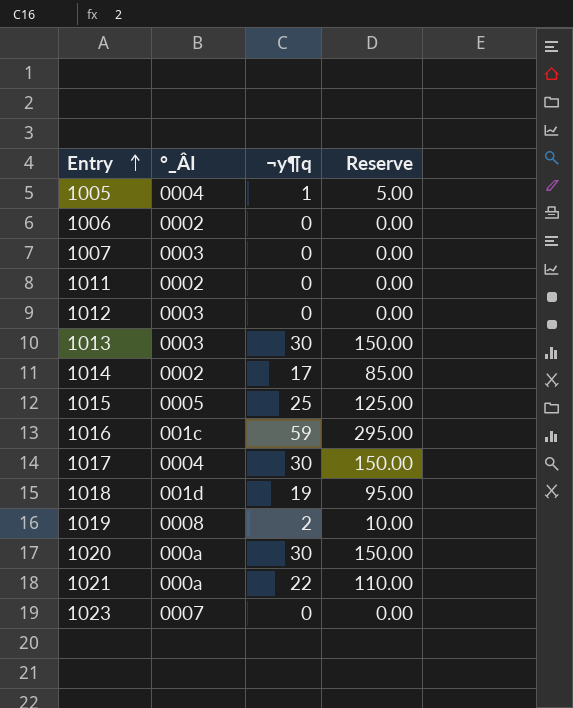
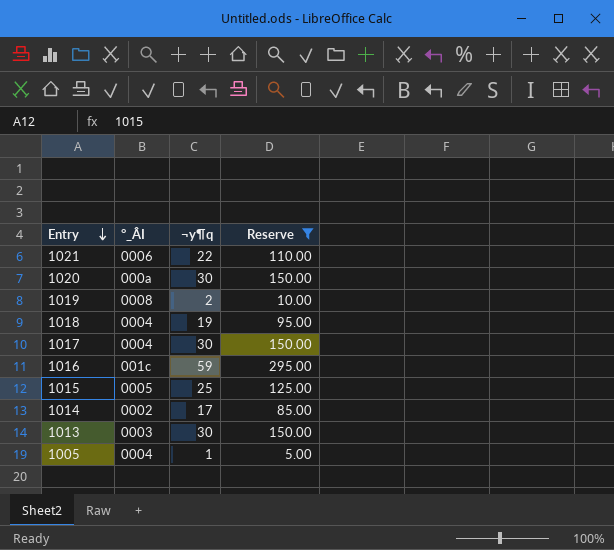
filter: none -> Reserve != 0.00
row order: Entry ascending -> Entry descending
1021 | °_ÂI: 000a -> 0006
1018 | °_ÂI: 001d -> 0004

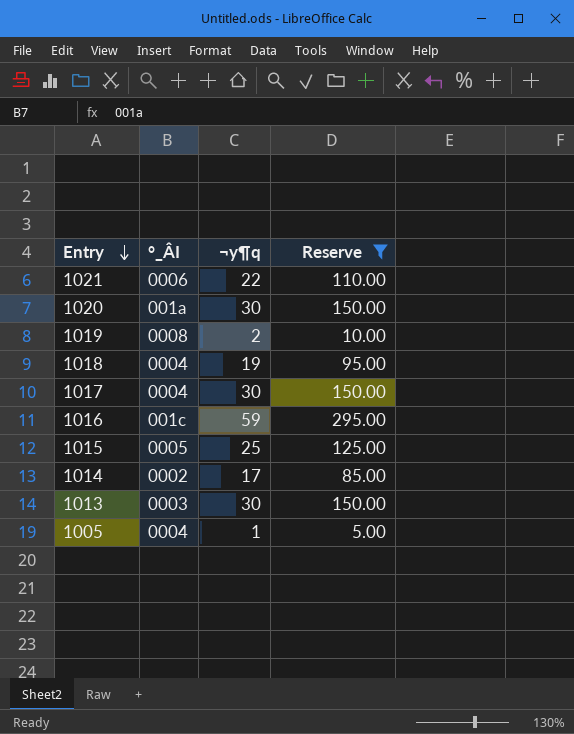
1020 | °_ÂI: 000a -> 001a

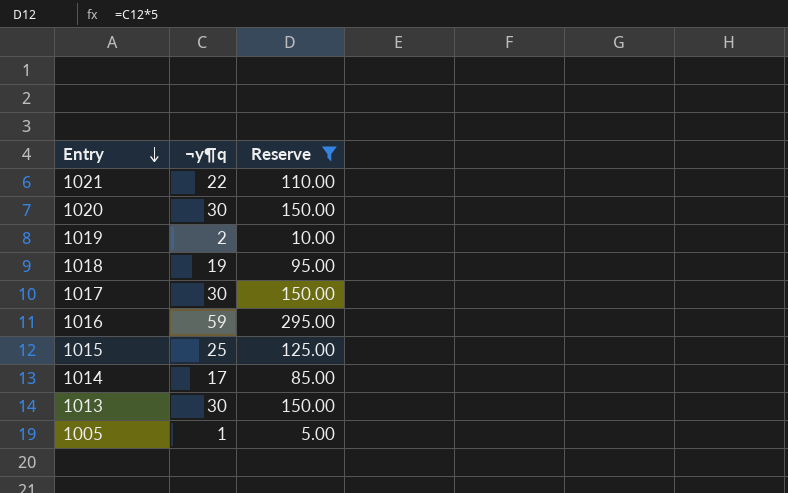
column °_ÂI | position: 2 -> none

